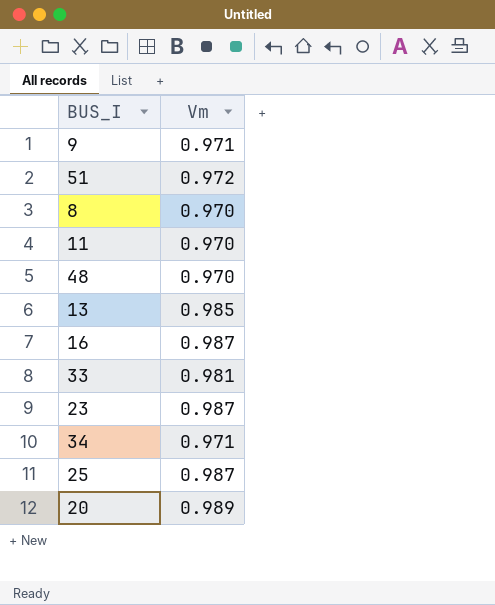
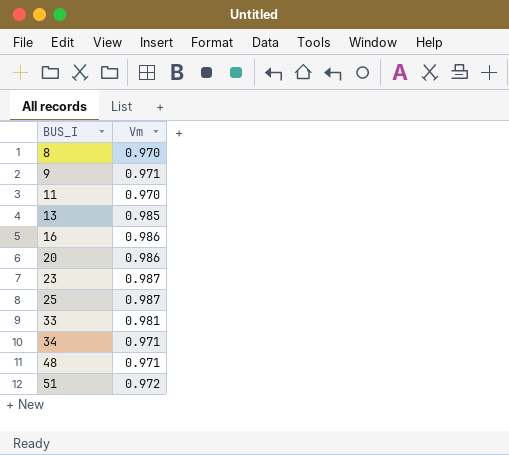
row order: none -> BUS_I ascending
16 | Vm: 0.987 -> 0.986
20 | Vm: 0.989 -> 0.986
48 | Vm: 0.970 -> 0.971

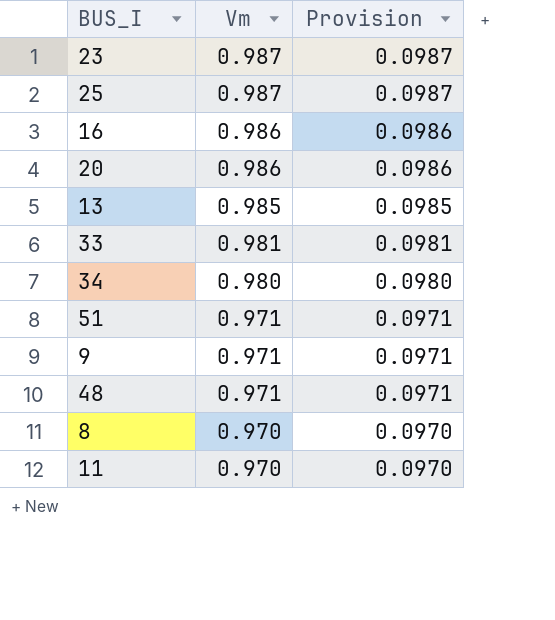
row order: BUS_I ascending -> Vm descending
column Provision | formula: none -> [Vm] * 0.1
34 | Vm: 0.971 -> 0.980
51 | Vm: 0.972 -> 0.971

